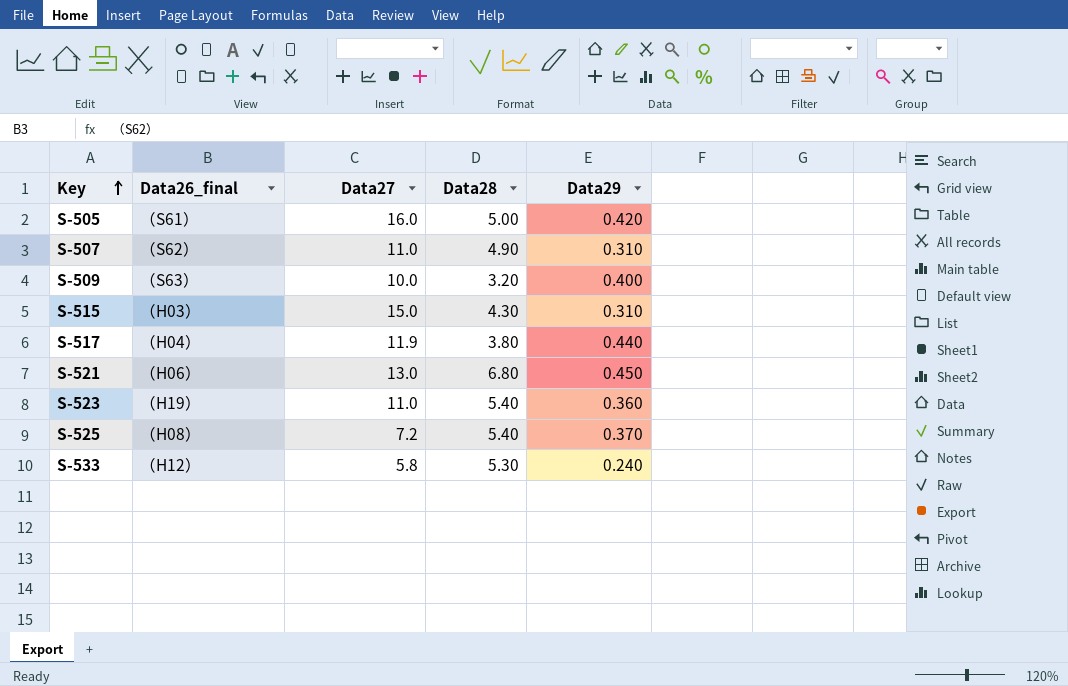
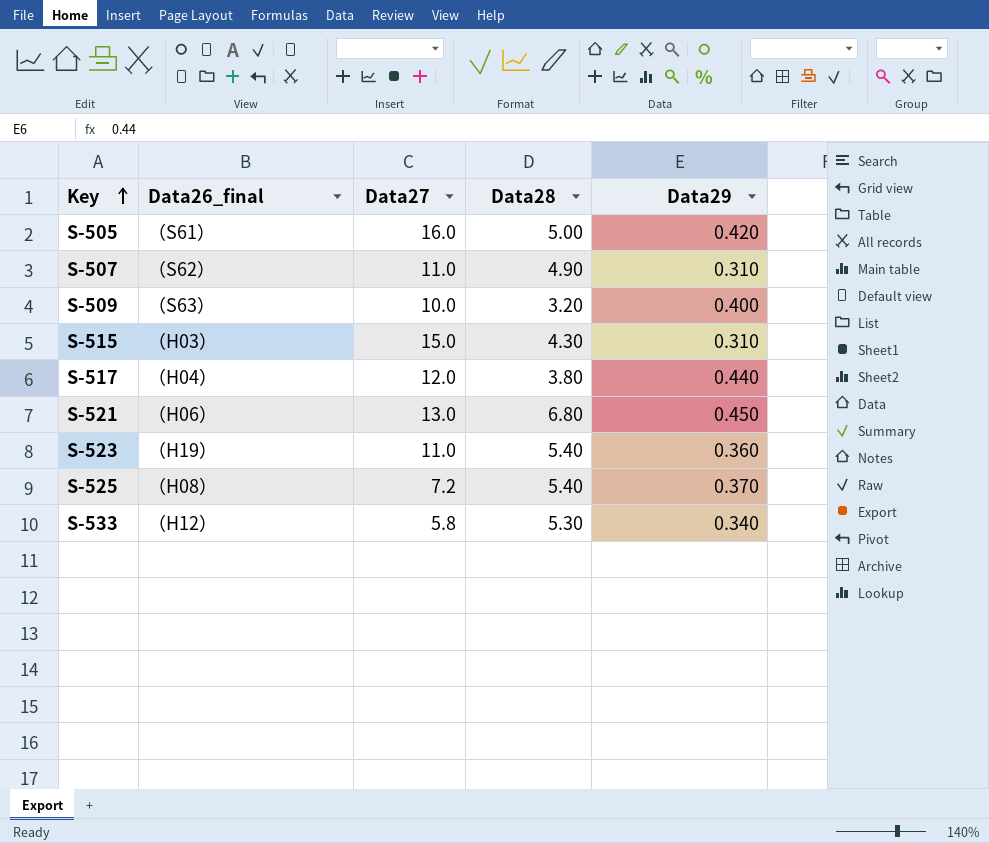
S-517 | Data27: 11.9 -> 12.0
S-533 | Data29: 0.240 -> 0.340

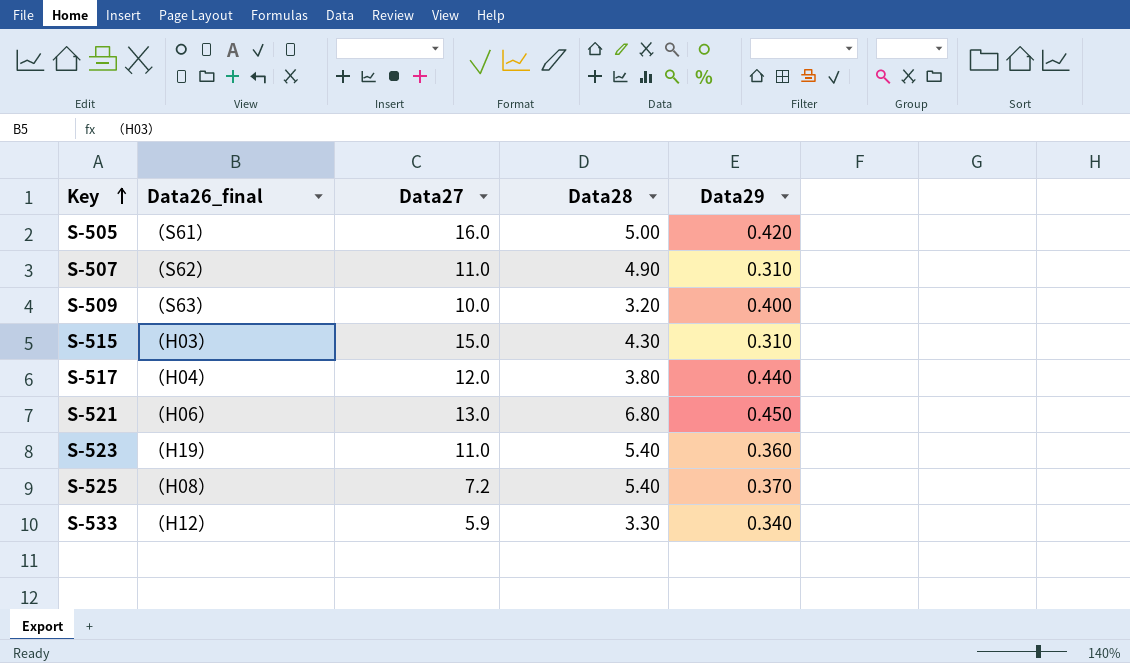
S-533 | Data27: 5.8 -> 5.9
S-533 | Data28: 5.30 -> 3.30

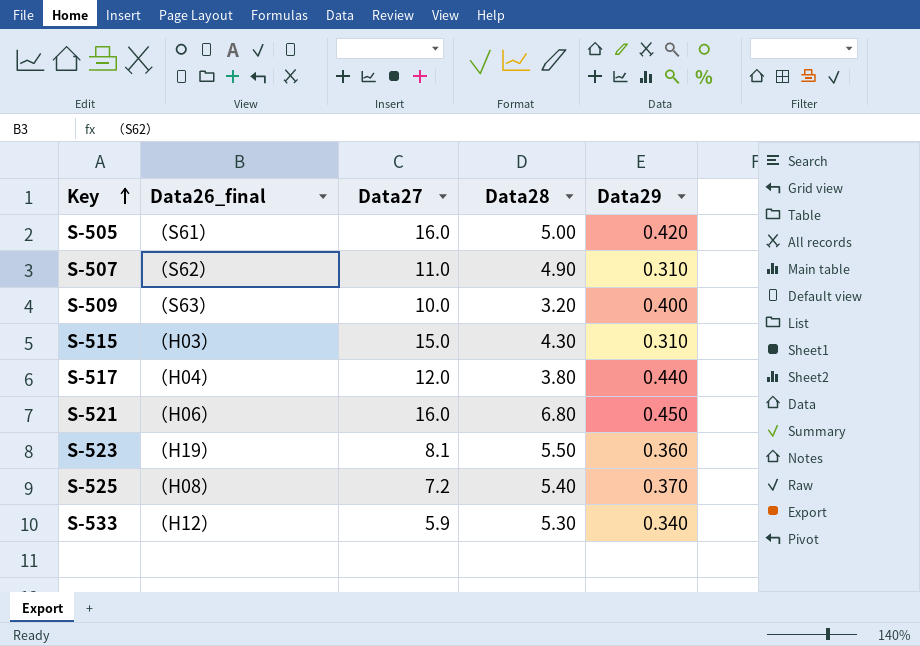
S-521 | Data27: 13.0 -> 16.0
S-523 | Data27: 11.0 -> 8.1
S-523 | Data28: 5.40 -> 5.50
S-533 | Data28: 3.30 -> 5.30

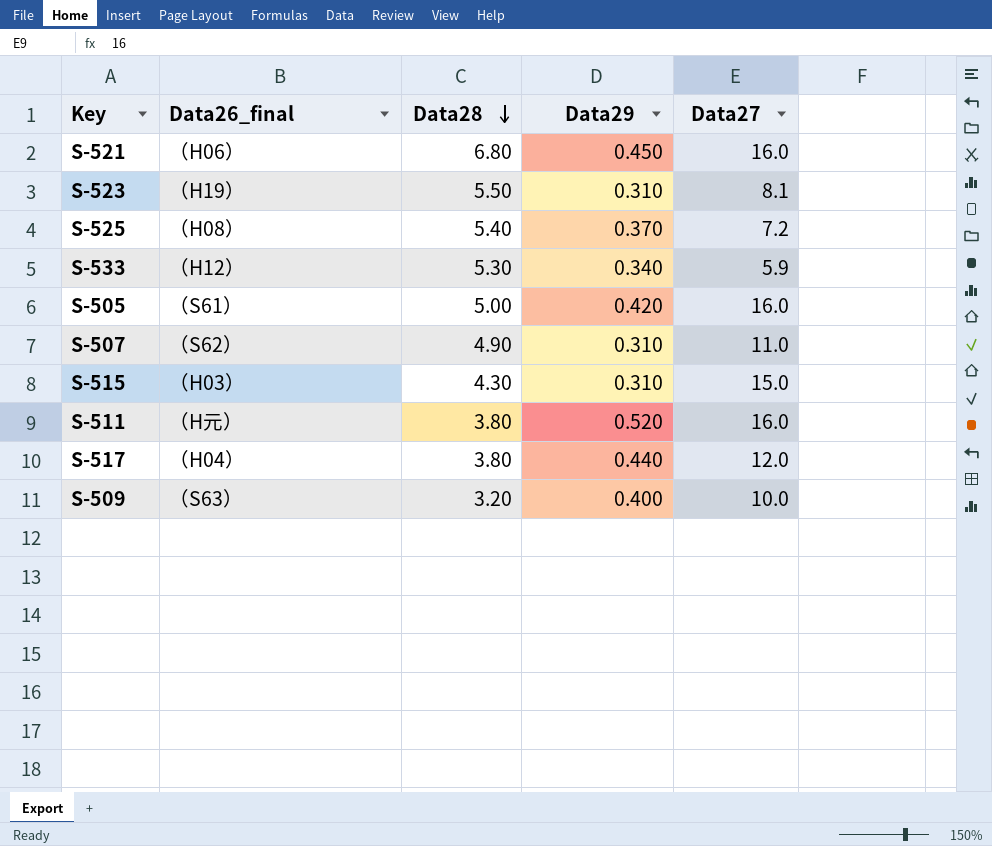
row order: Key ascending -> Data28 descending
column Data27 | position: 3 -> 5
S-523 | Data29: 0.360 -> 0.310
row S-511: none -> （H元） | 3.80 | 0.520 | 16.0

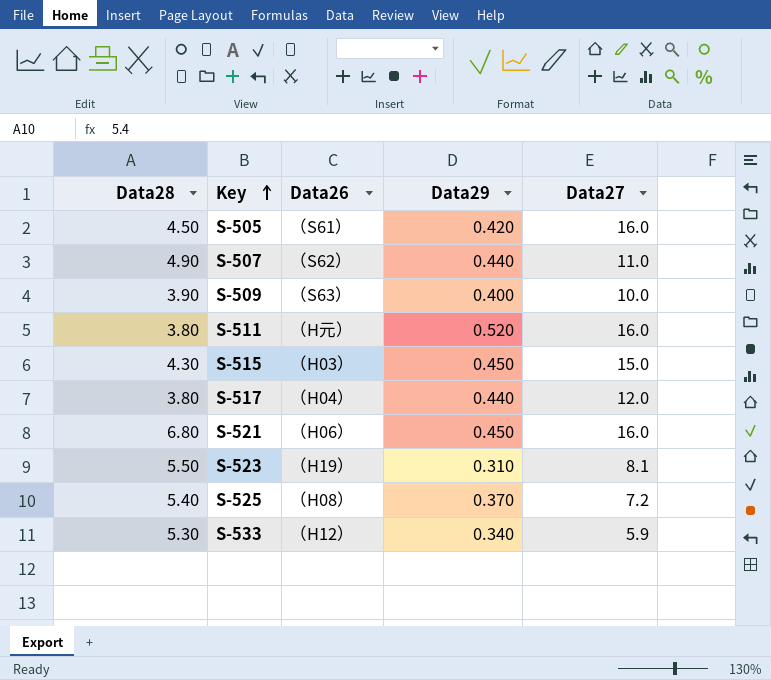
row order: Data28 descending -> Key ascending
column Data28 | position: 3 -> 1
column name: Data26_final -> Data26
S-505 | Data28: 5.00 -> 4.50
S-507 | Data29: 0.310 -> 0.440
S-509 | Data28: 3.20 -> 3.90
S-515 | Data29: 0.310 -> 0.450

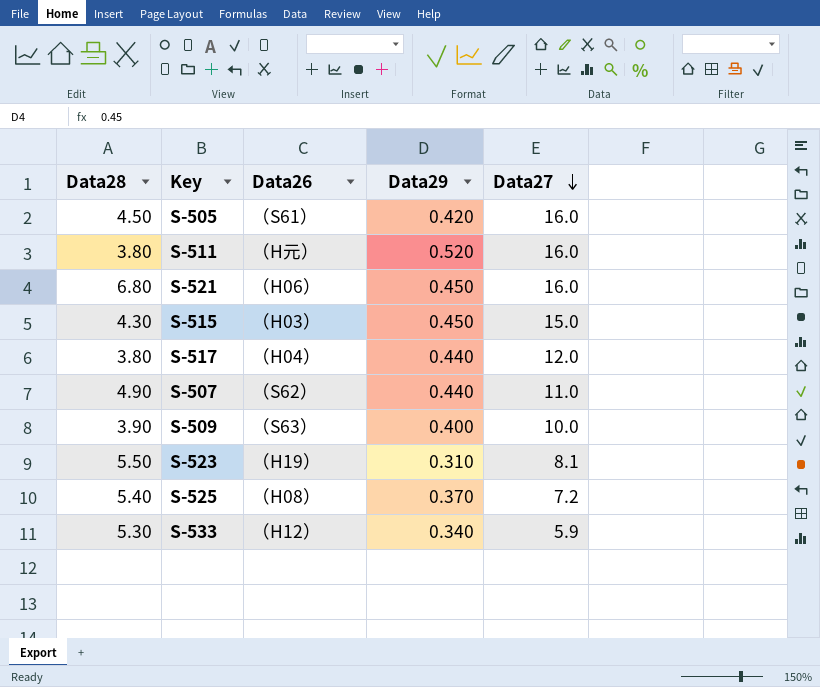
row order: Key ascending -> Data27 descending

